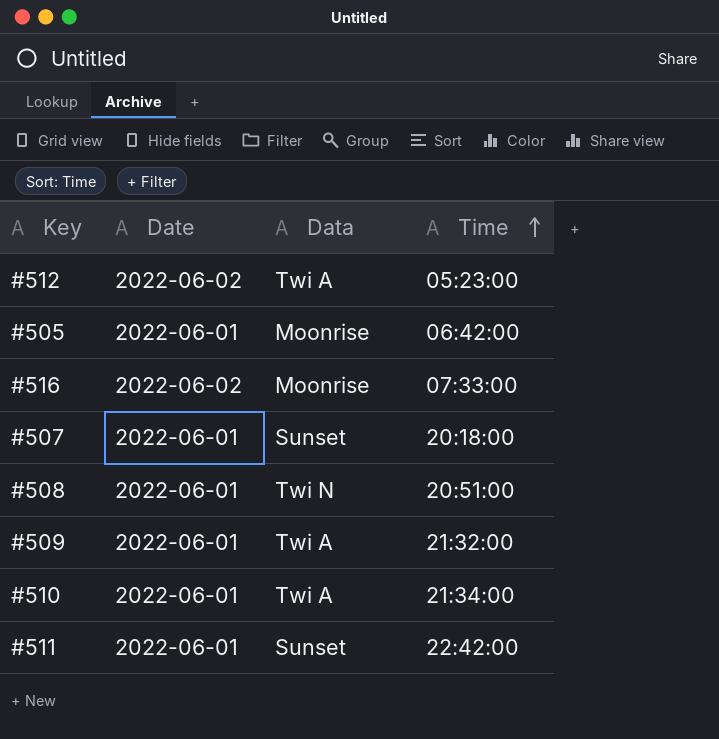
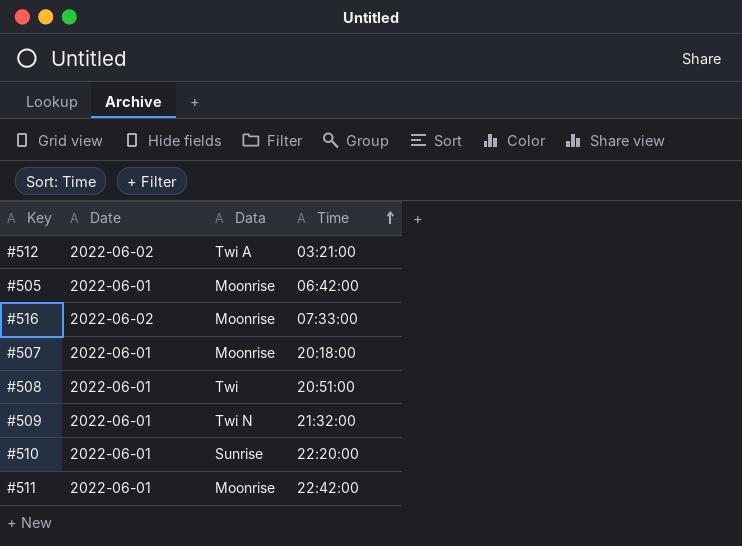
#512 | Time: 05:23:00 -> 03:21:00
#507 | Data: Sunset -> Moonrise
#508 | Data: Twi N -> Twi
#509 | Data: Twi A -> Twi N
#510 | Data: Twi A -> Sunrise
#510 | Time: 21:34:00 -> 22:20:00
#511 | Data: Sunset -> Moonrise

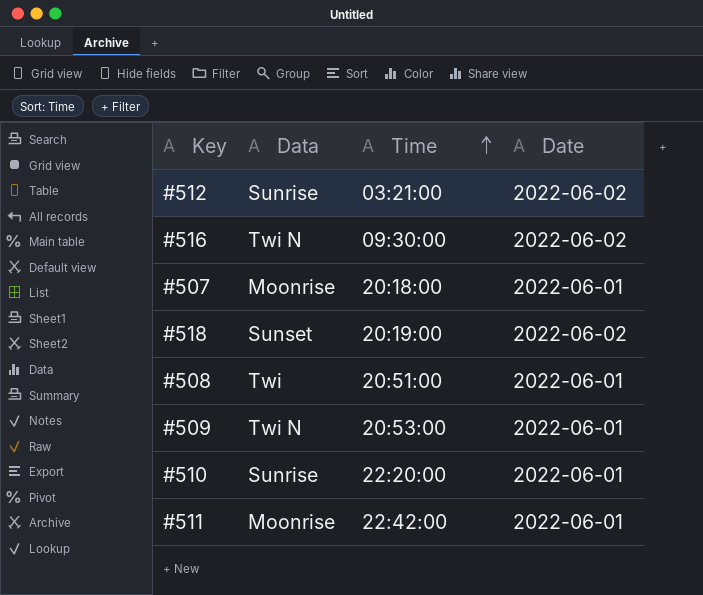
column Date | position: 2 -> 4
row #505: 2022-06-01 | Moonrise | 06:42:00 -> none
#512 | Data: Twi A -> Sunrise
#516 | Data: Moonrise -> Twi N
#516 | Time: 07:33:00 -> 09:30:00
row #518: none -> Sunset | 20:19:00 | 2022-06-02
#509 | Time: 21:32:00 -> 20:53:00

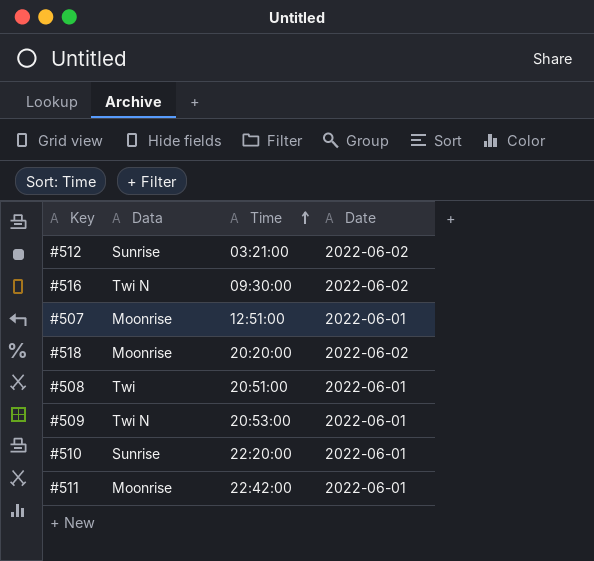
#507 | Time: 20:18:00 -> 12:51:00
#518 | Data: Sunset -> Moonrise
#518 | Time: 20:19:00 -> 20:20:00

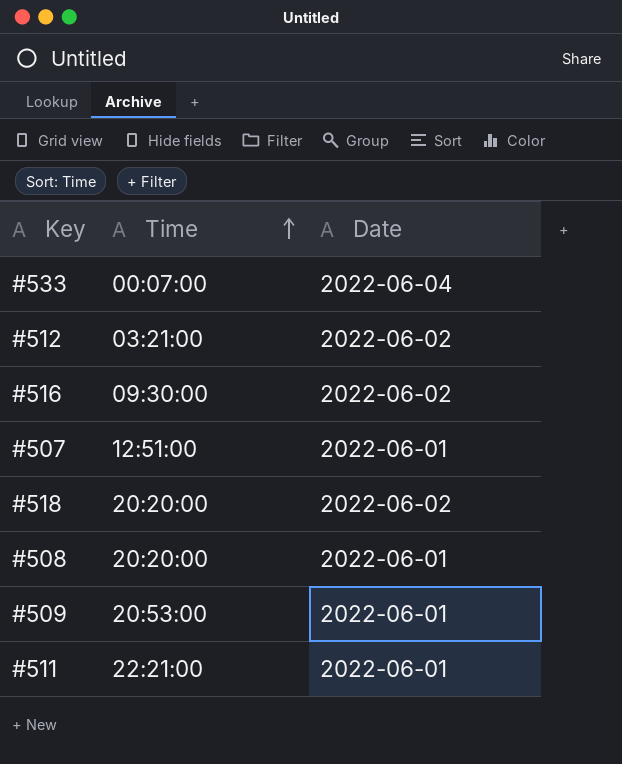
column Data | position: 2 -> none
row #510: Sunrise | 22:20:00 | 2022-06-01 -> none
row #533: none -> 00:07:00 | 2022-06-04
#508 | Time: 20:51:00 -> 20:20:00
#511 | Time: 22:42:00 -> 22:21:00

